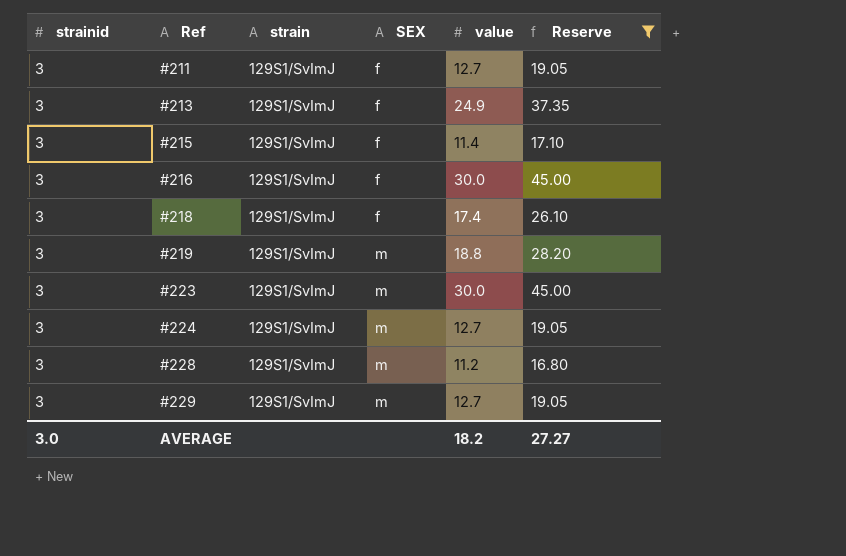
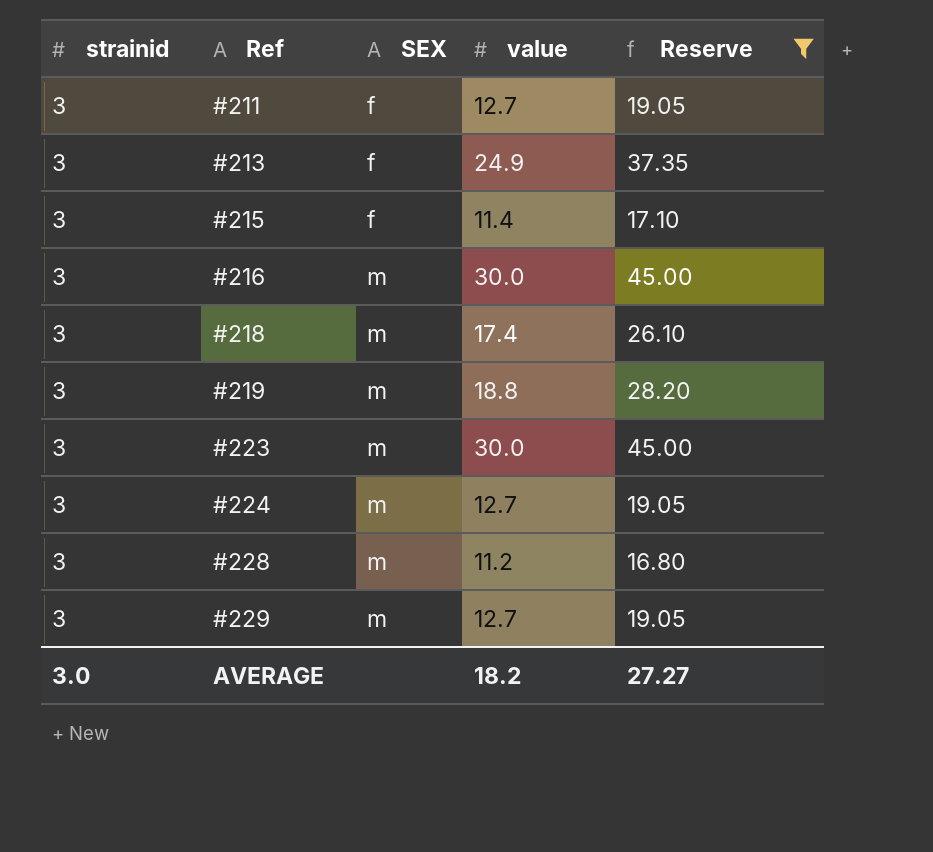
column strain | position: 3 -> none
#216 | SEX: f -> m
#218 | SEX: f -> m

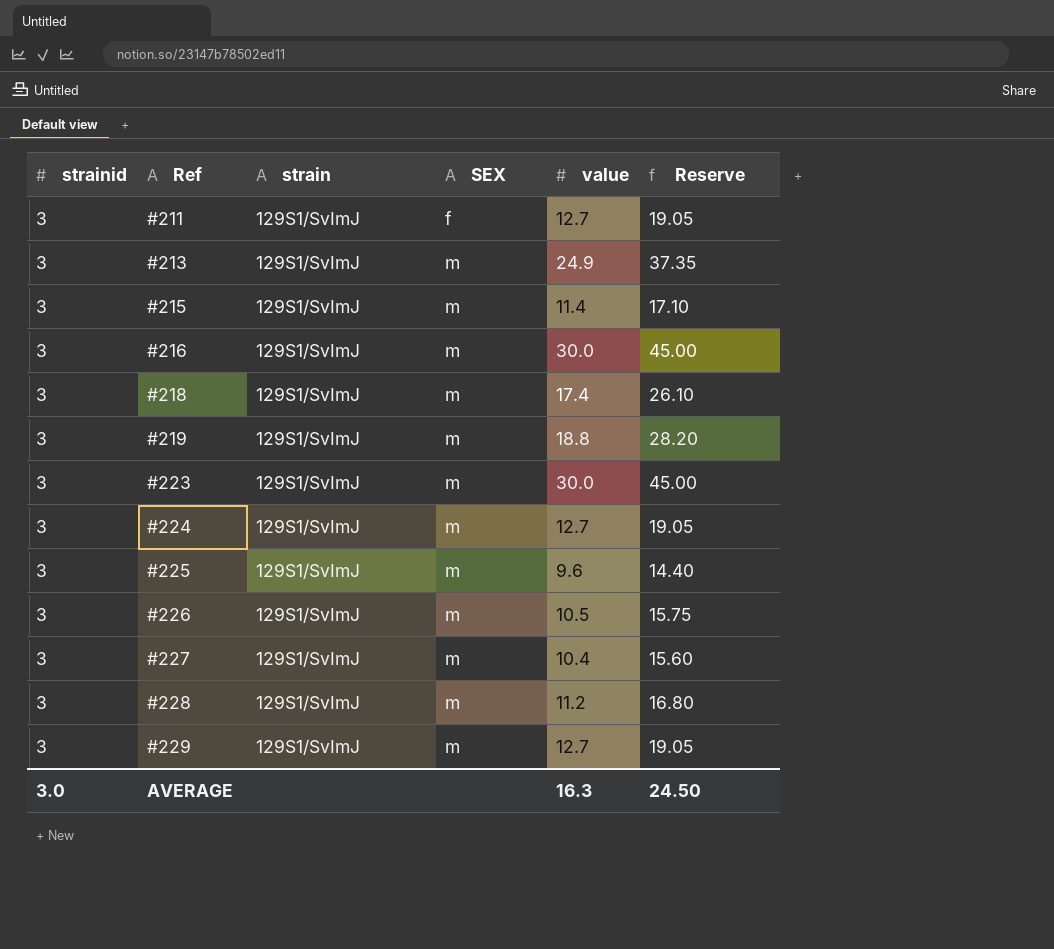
filter: Reserve >= 16.80 -> none
column strain | position: none -> 3
#213 | SEX: f -> m
#215 | SEX: f -> m
AVERAGE | value: 18.2 -> 16.3
AVERAGE | Reserve: 27.27 -> 24.50

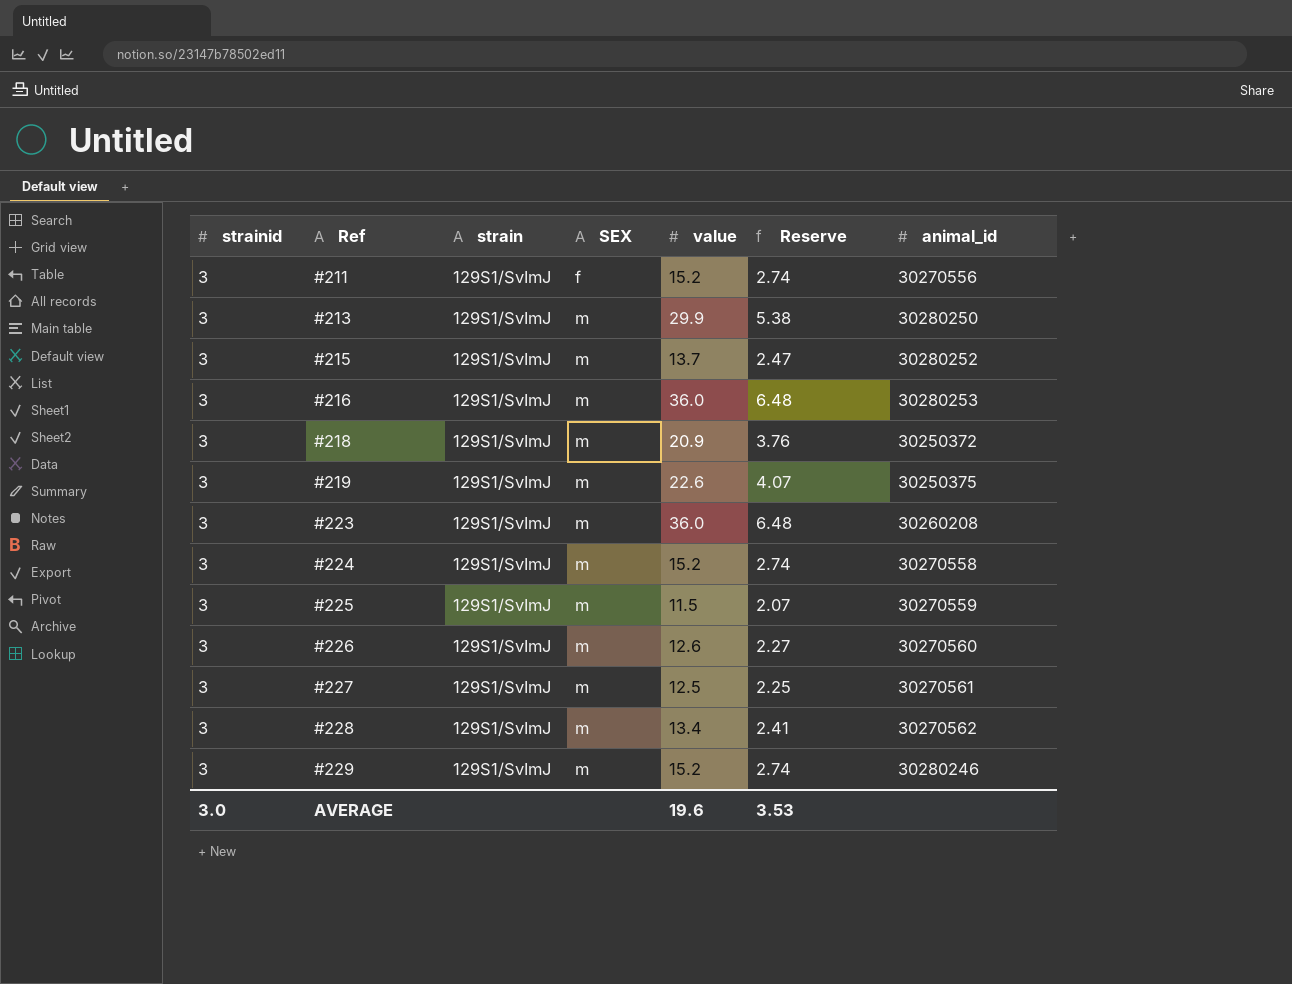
column Reserve | formula: [value] * 1.5 -> [value] * 0.18
column animal_id | position: none -> 7
#211 | value: 12.7 -> 15.2
#213 | value: 24.9 -> 29.9
#215 | value: 11.4 -> 13.7
#216 | value: 30.0 -> 36.0
#218 | value: 17.4 -> 20.9
#219 | value: 18.8 -> 22.6
#223 | value: 30.0 -> 36.0
#224 | value: 12.7 -> 15.2
#225 | value: 9.6 -> 11.5
#226 | value: 10.5 -> 12.6
#227 | value: 10.4 -> 12.5
#228 | value: 11.2 -> 13.4
#229 | value: 12.7 -> 15.2
AVERAGE | value: 16.3 -> 19.6
AVERAGE | Reserve: 24.50 -> 3.53

